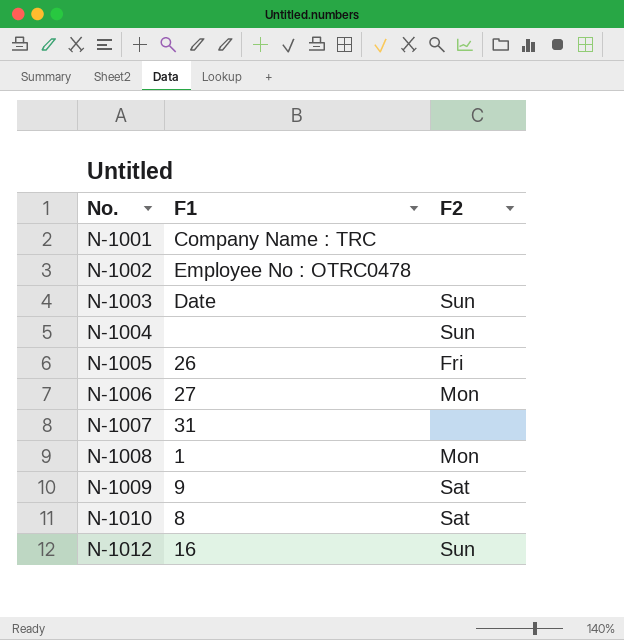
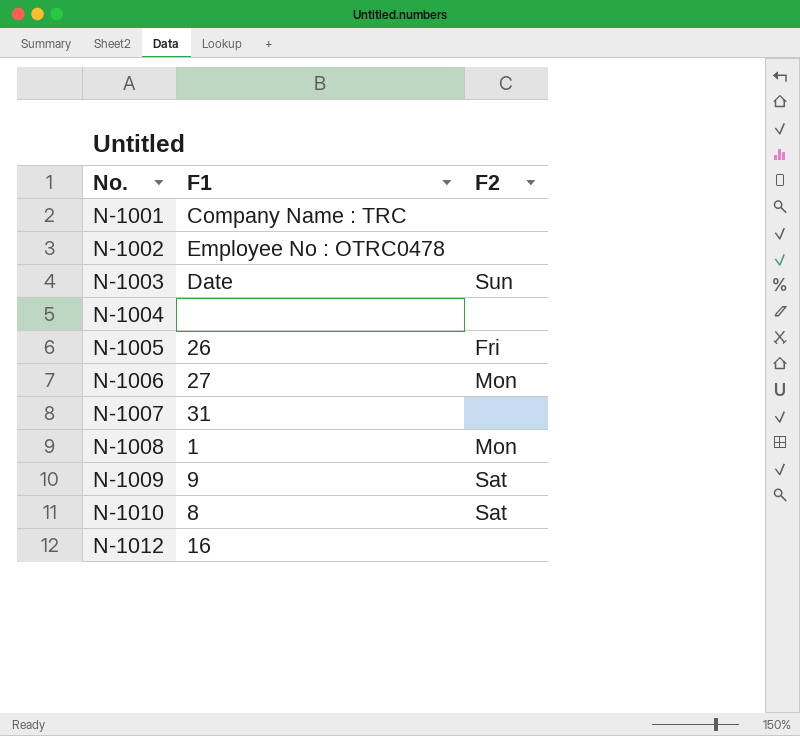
N-1004 | F2: Sun -> none
N-1012 | F2: Sun -> none

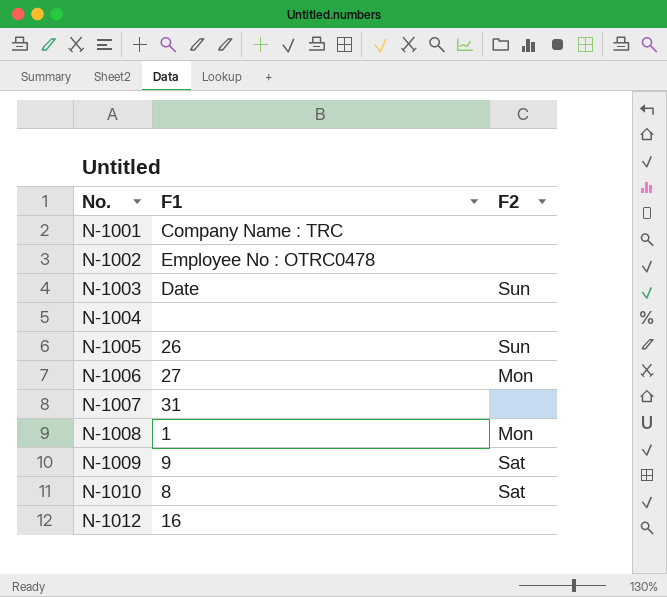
N-1005 | F2: Fri -> Sun

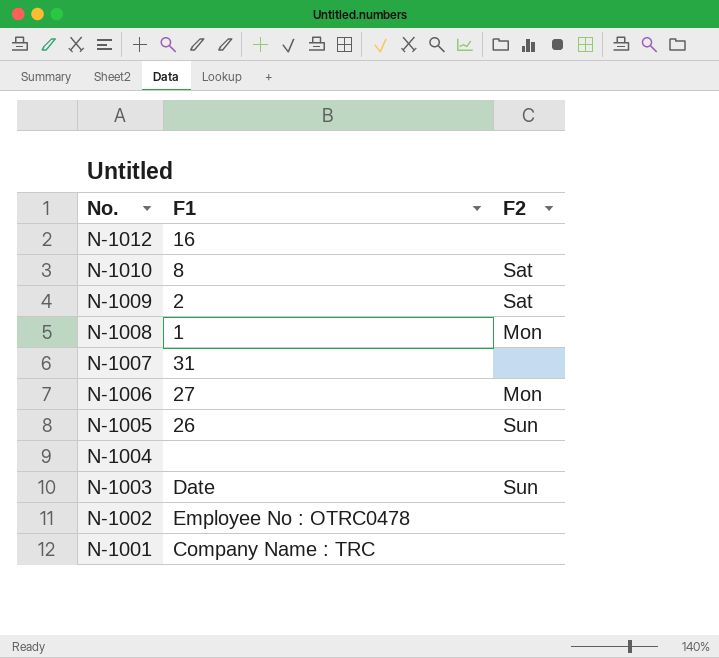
row order: No. ascending -> No. descending
N-1009 | F1: 9 -> 2

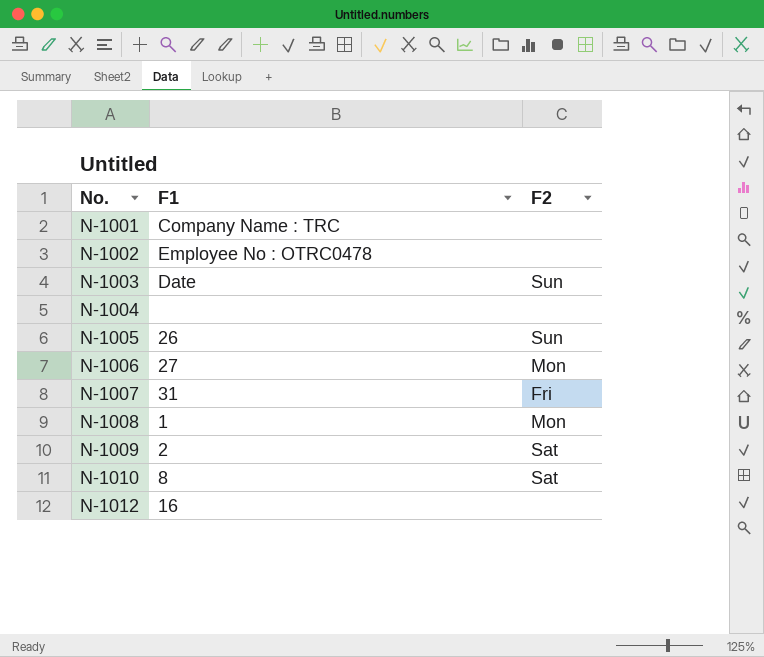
row order: No. descending -> No. ascending
N-1007 | F2: none -> Fri

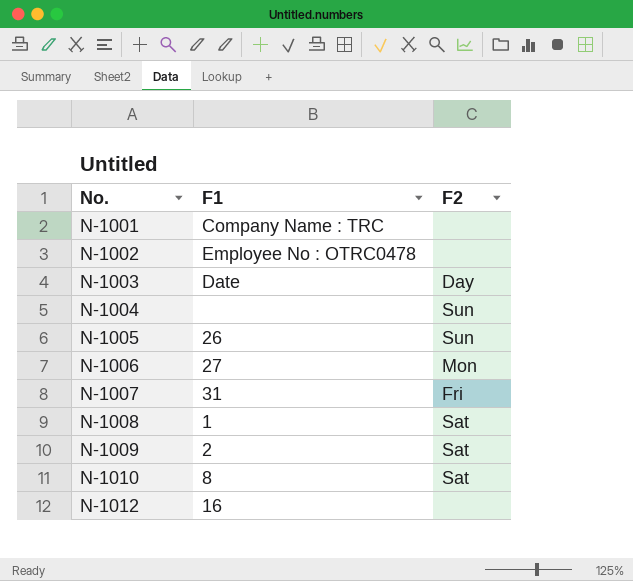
N-1003 | F2: Sun -> Day
N-1004 | F2: none -> Sun
N-1008 | F2: Mon -> Sat

